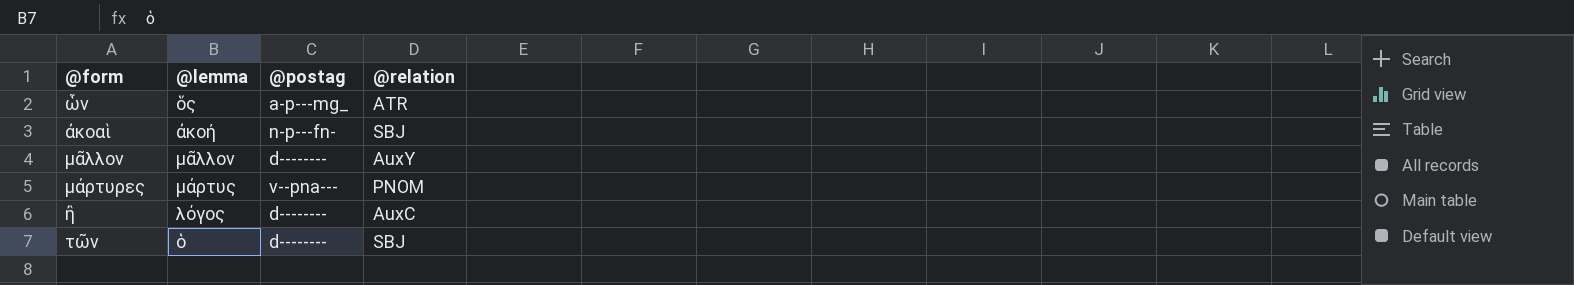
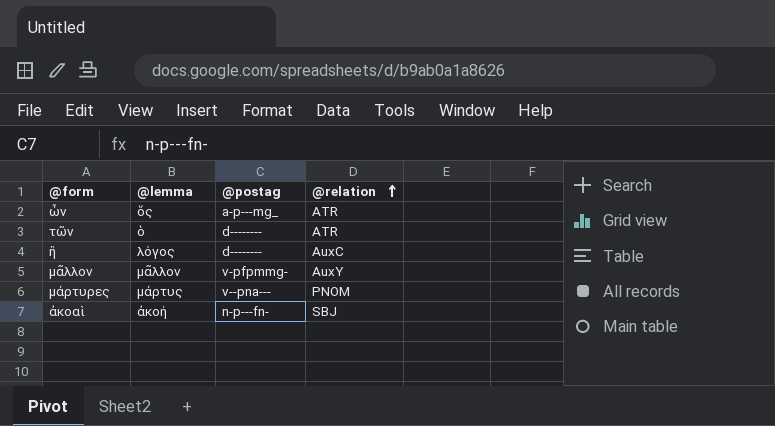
row order: none -> @relation ascending
τῶν | @relation: SBJ -> ATR
μᾶλλον | @postag: d-------- -> v-pfpmmg-

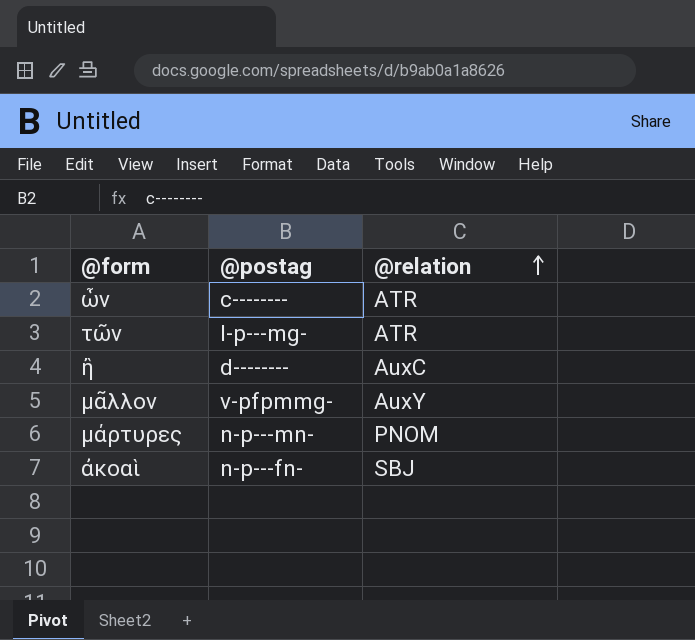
column @lemma | position: 2 -> none
ὧν | @postag: a-p---mg_ -> c--------
τῶν | @postag: d-------- -> l-p---mg-
μάρτυρες | @postag: v--pna--- -> n-p---mn-

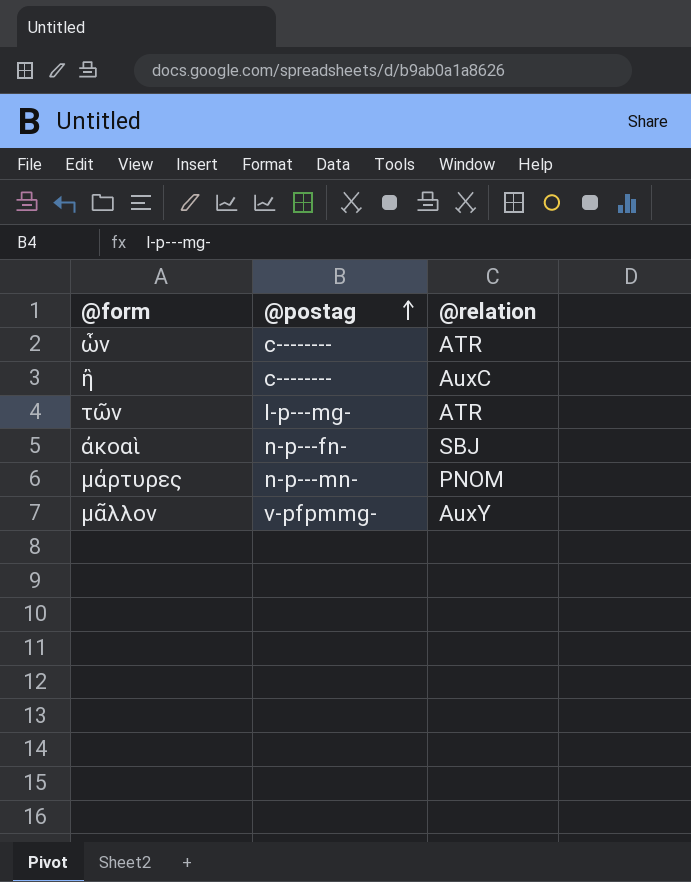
row order: @relation ascending -> @postag ascending
ἢ | @postag: d-------- -> c--------

